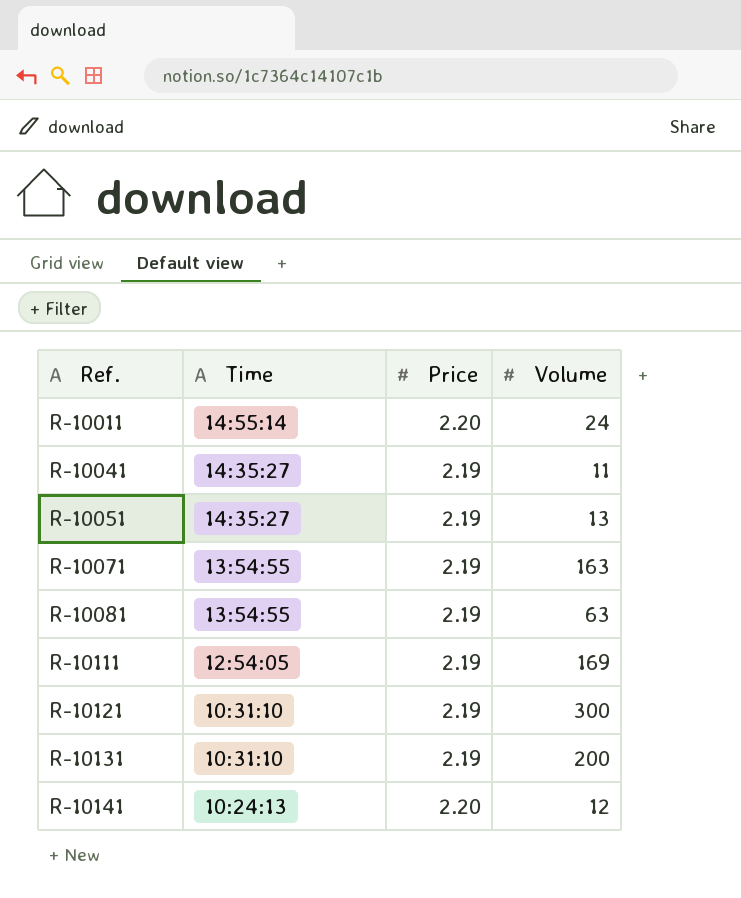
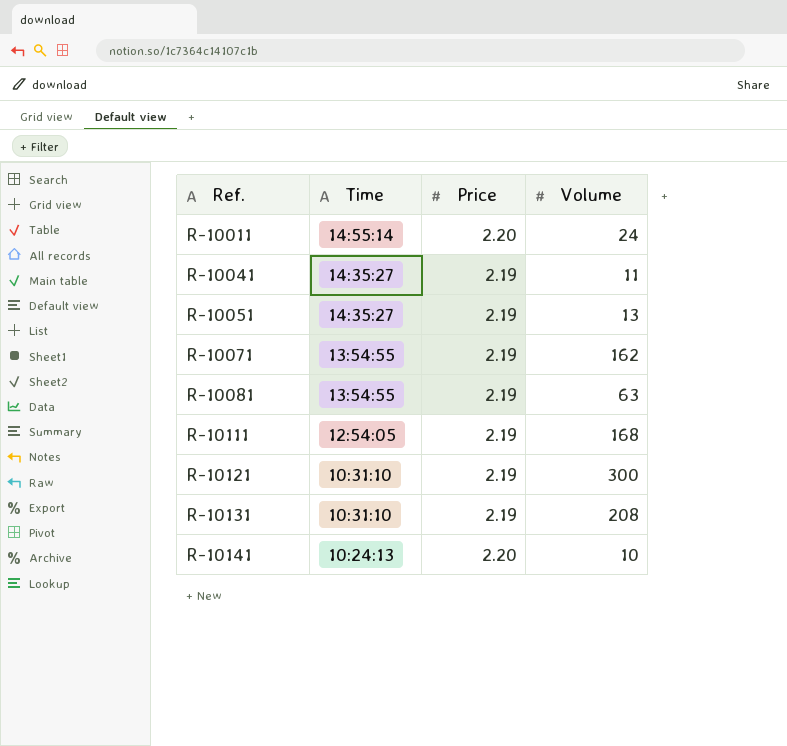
R-10071 | Volume: 163 -> 162
R-10111 | Volume: 169 -> 168
R-10131 | Volume: 200 -> 208
R-10141 | Volume: 12 -> 10

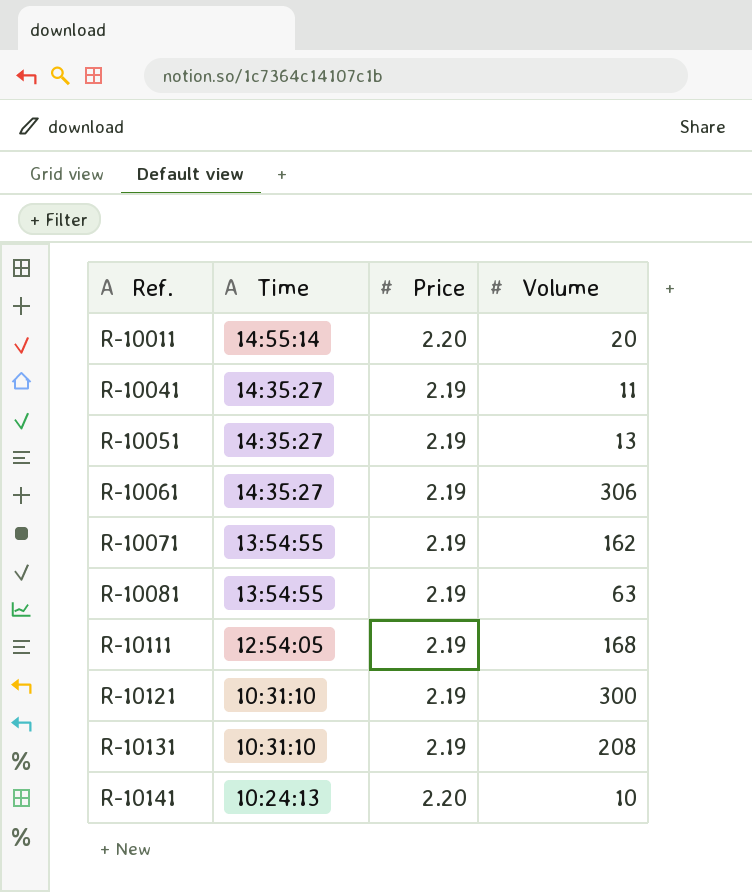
R-10011 | Volume: 24 -> 20
row R-10061: none -> 14:35:27 | 2.19 | 306

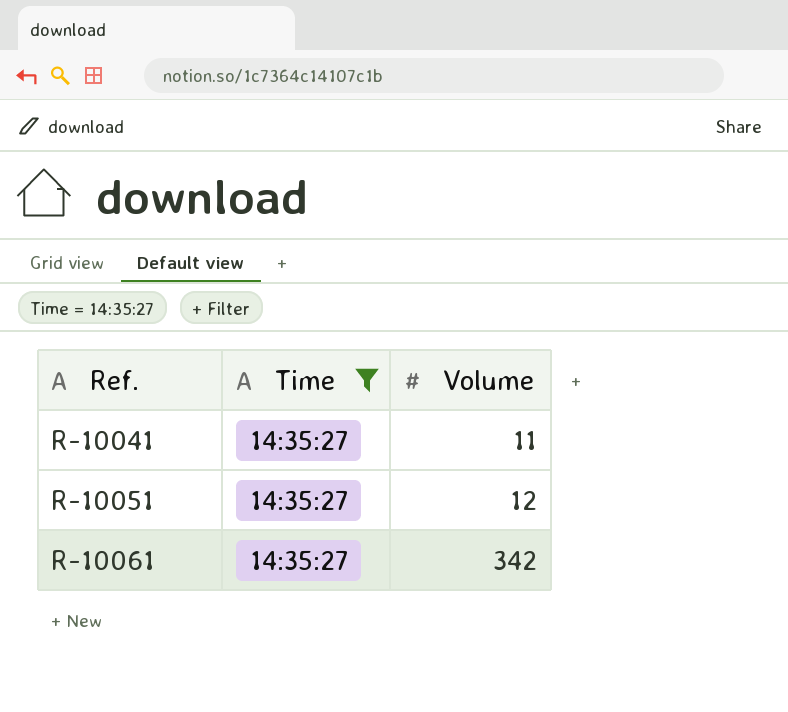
filter: none -> Time = 14:35:27
column Price | position: 3 -> none
R-10051 | Volume: 13 -> 12
R-10061 | Volume: 306 -> 342

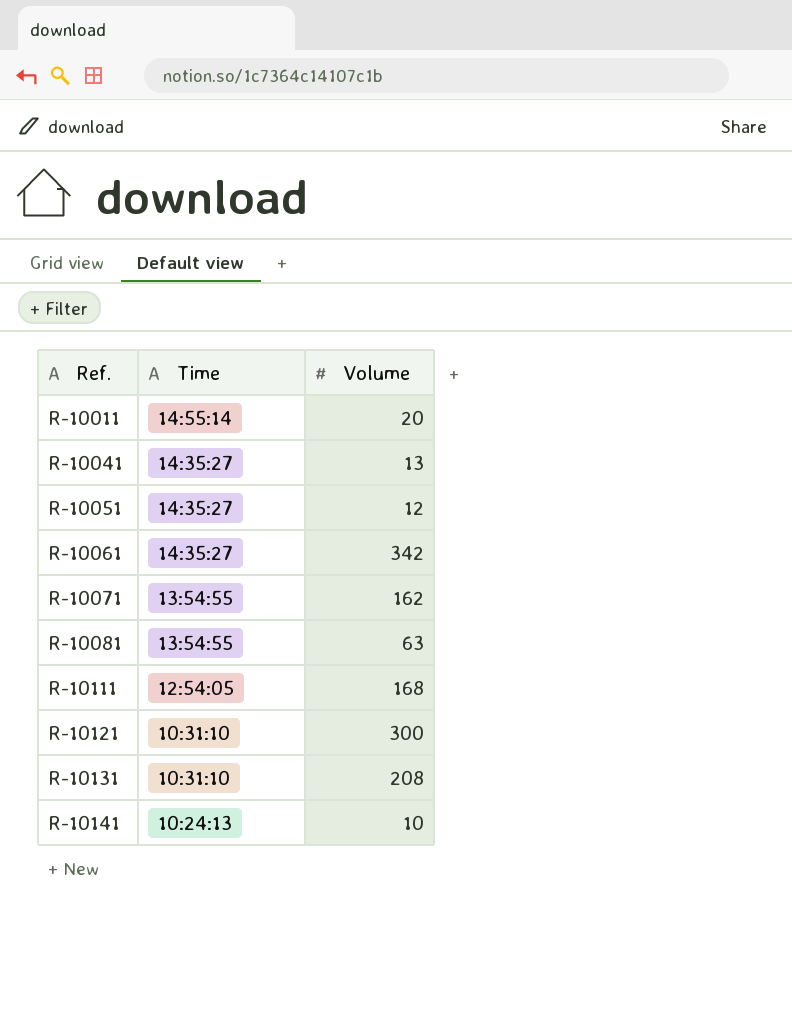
filter: Time = 14:35:27 -> none
R-10041 | Volume: 11 -> 13

